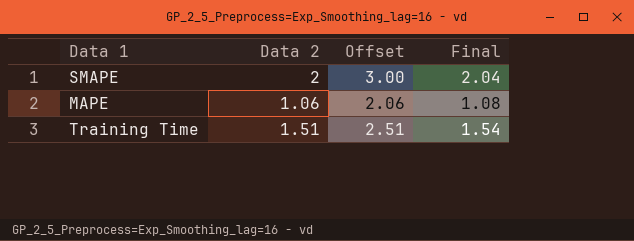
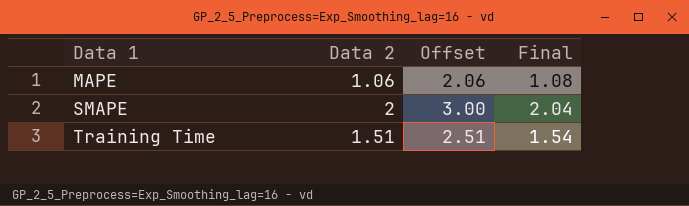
row order: none -> Data 1 ascending

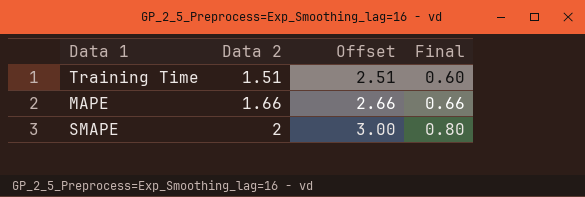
row order: Data 1 ascending -> Data 2 ascending
column Final | formula: [Data 2] * 1.02 -> [Data 2] * 0.4
MAPE | Data 2: 1.06 -> 1.66
MAPE | Offset: 2.06 -> 2.66

